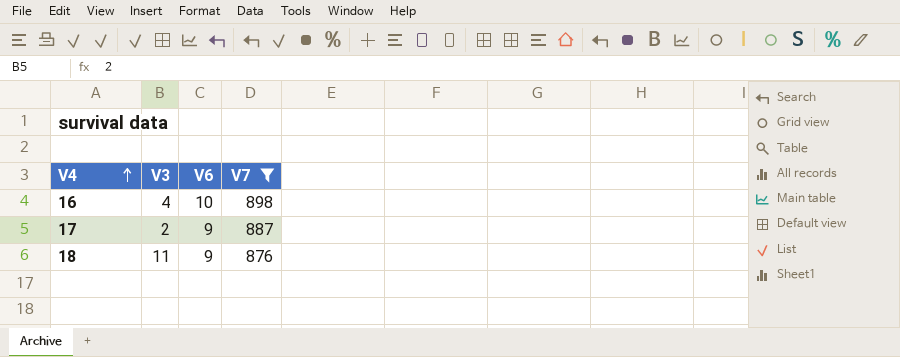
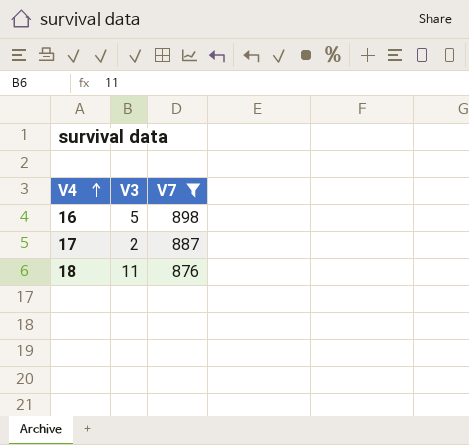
column V6 | position: 3 -> none
16 | V3: 4 -> 5

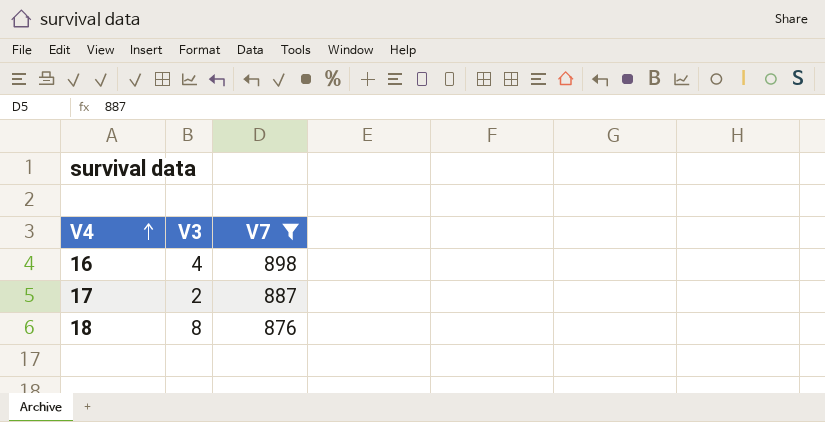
16 | V3: 5 -> 4
18 | V3: 11 -> 8

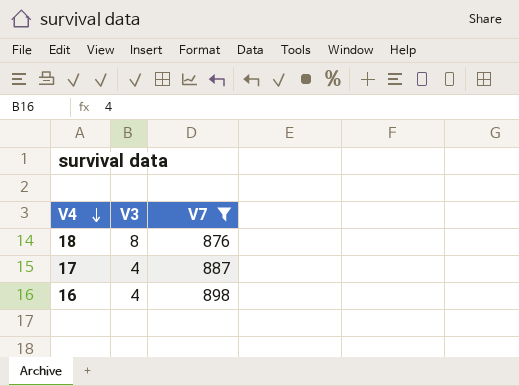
row order: V4 ascending -> V4 descending
17 | V3: 2 -> 4

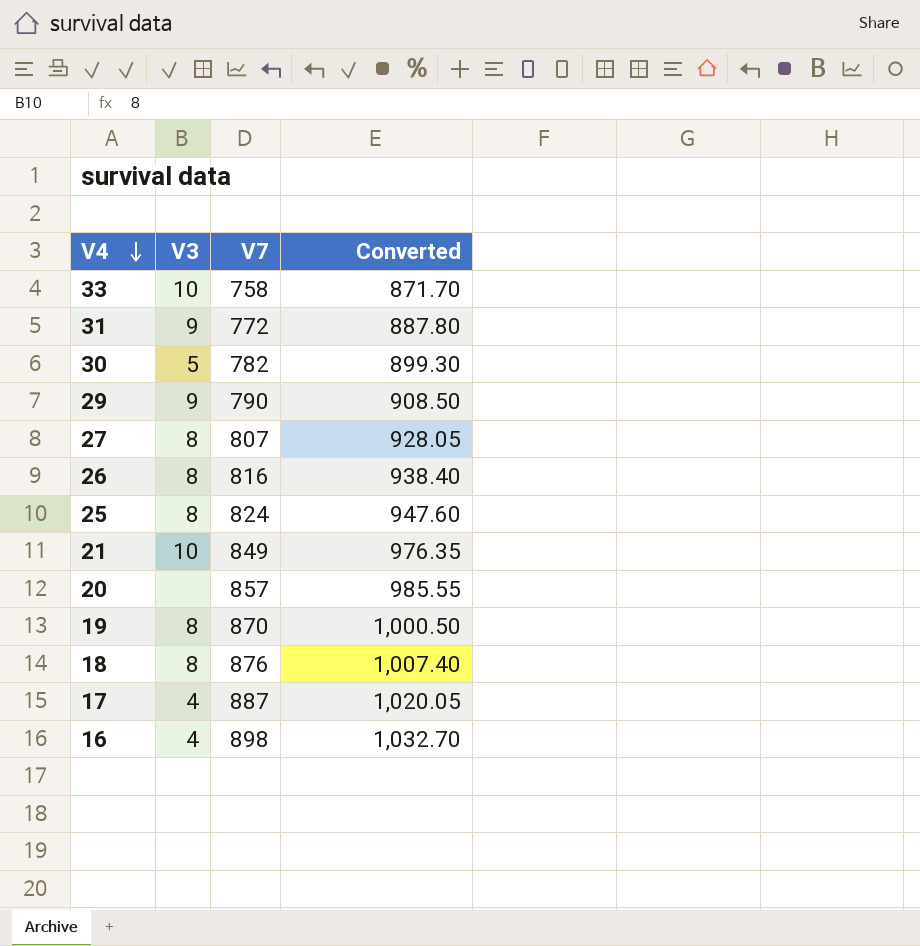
filter: V7 >= 876 -> none
column Converted | formula: none -> [V7] * 1.15

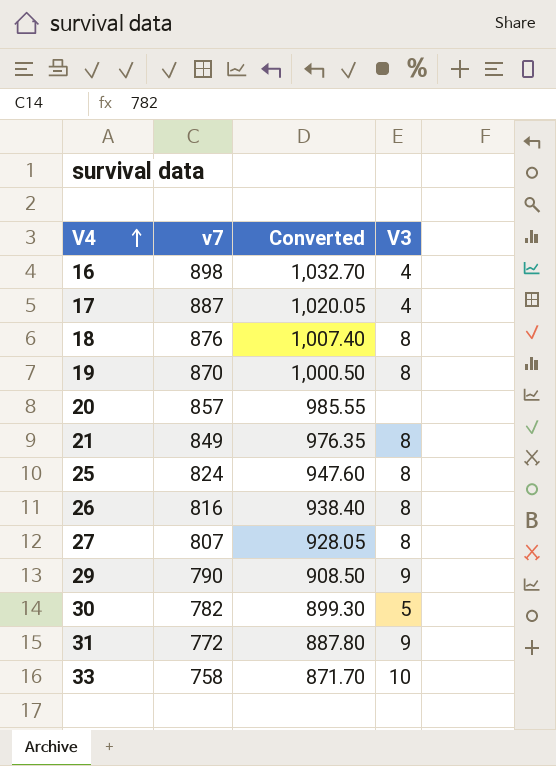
row order: V4 descending -> V4 ascending
column name: V7 -> v7
column V3 | position: 2 -> 4
21 | V3: 10 -> 8

